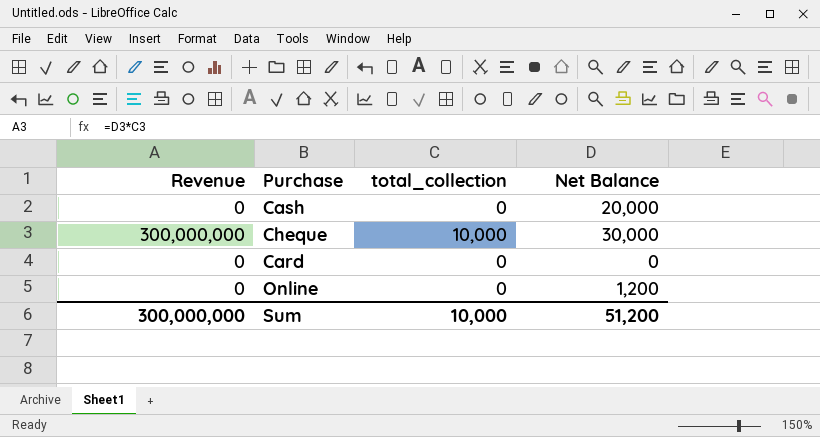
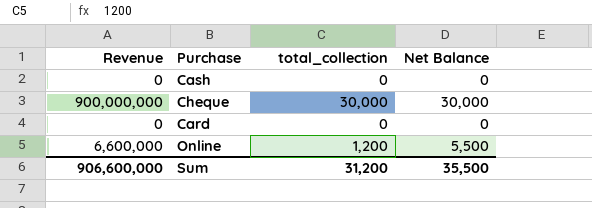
Cash | Net Balance: 20,000 -> 0
Cheque | Revenue: 300,000,000 -> 900,000,000
Cheque | total_collection: 10,000 -> 30,000
Online | Revenue: 0 -> 6,600,000
Online | total_collection: 0 -> 1,200
Online | Net Balance: 1,200 -> 5,500
Sum | Revenue: 300,000,000 -> 906,600,000
Sum | total_collection: 10,000 -> 31,200
Sum | Net Balance: 51,200 -> 35,500

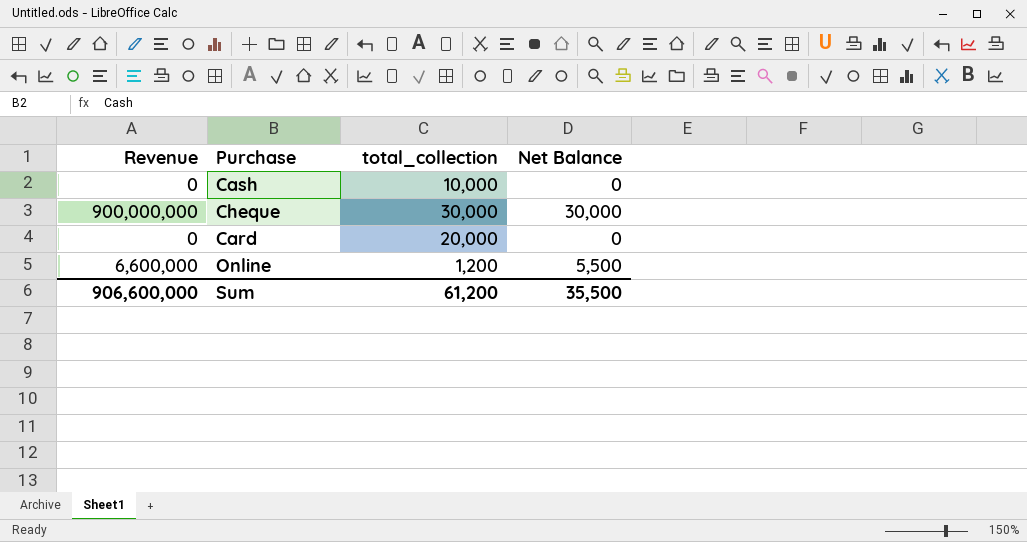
Cash | total_collection: 0 -> 10,000
Card | total_collection: 0 -> 20,000
Sum | total_collection: 31,200 -> 61,200

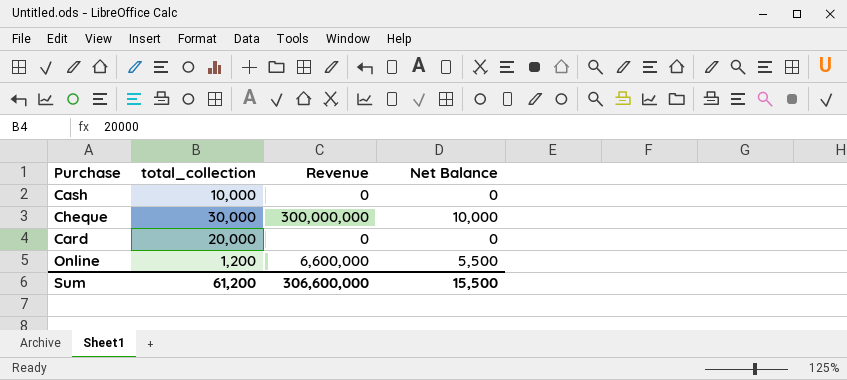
column Revenue | position: 1 -> 3
Cheque | Revenue: 900,000,000 -> 300,000,000
Cheque | Net Balance: 30,000 -> 10,000
Sum | Revenue: 906,600,000 -> 306,600,000
Sum | Net Balance: 35,500 -> 15,500

